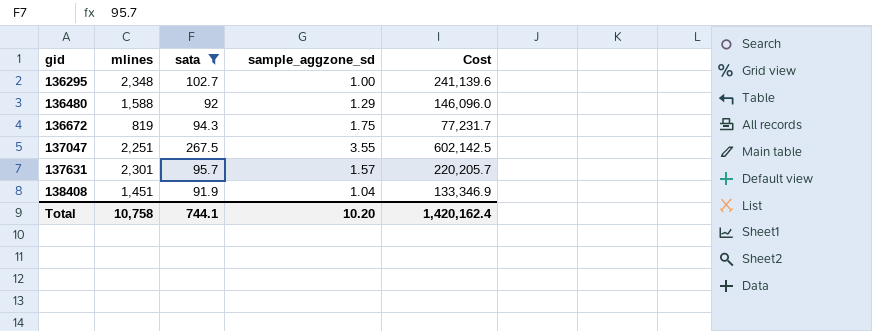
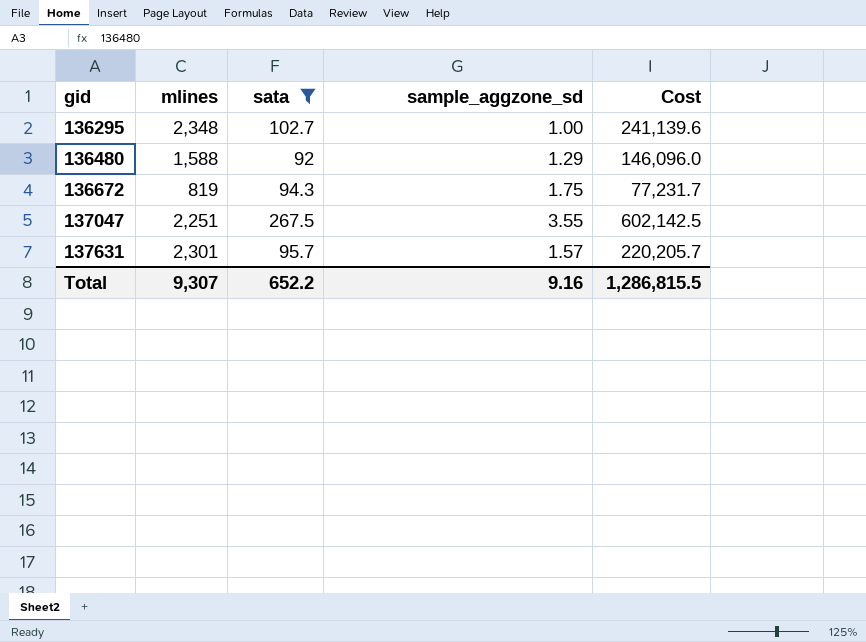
row 138408: 1,451 | 91.9 | 1.04 | 133,346.9 -> none
Total | mlines: 10,758 -> 9,307
Total | sata: 744.1 -> 652.2
Total | sample_aggzone_sd: 10.20 -> 9.16
Total | Cost: 1,420,162.4 -> 1,286,815.5

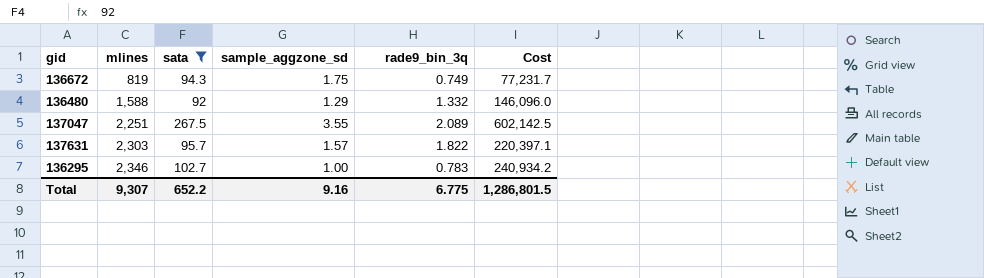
row order: gid ascending -> mlines ascending
column rade9_bin_3q | position: none -> 5
137631 | mlines: 2,301 -> 2,303
137631 | Cost: 220,205.7 -> 220,397.1
136295 | mlines: 2,348 -> 2,346
136295 | Cost: 241,139.6 -> 240,934.2
Total | Cost: 1,286,815.5 -> 1,286,801.5

